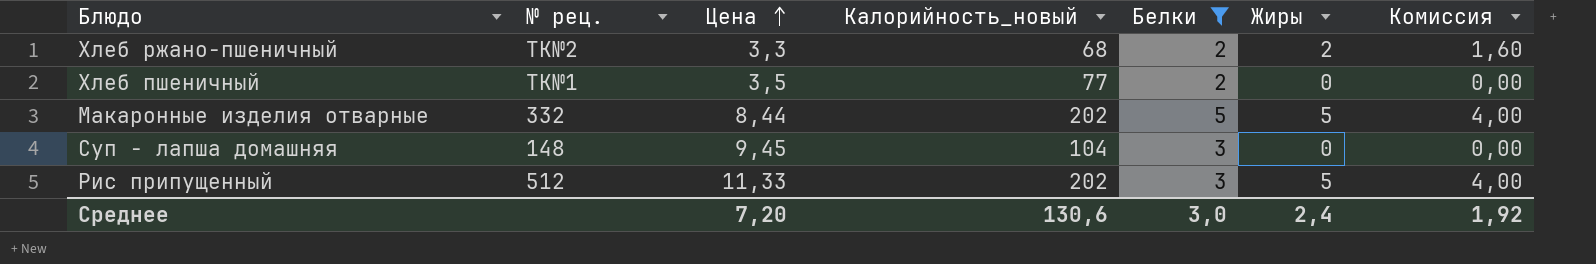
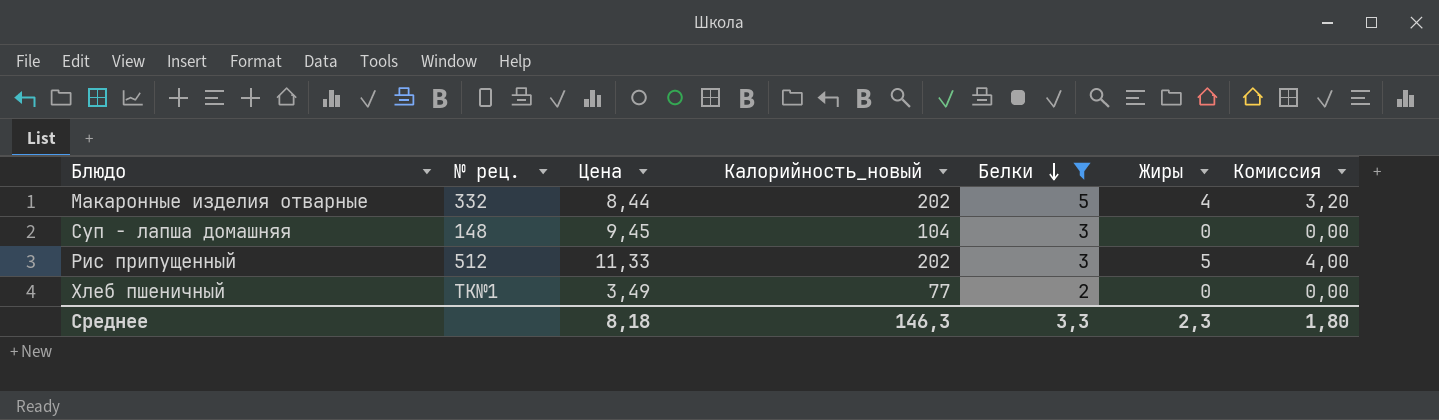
row order: Цена ascending -> Белки descending
row Хлеб ржано-пшеничный: ТК№2 | 3,3 | 68 | 2 | 2 | 1,60 -> none
Макаронные изделия отварные | Жиры: 5 -> 4
Макаронные изделия отварные | Комиссия: 4,00 -> 3,20
Хлеб пшеничный | Цена: 3,5 -> 3,49
Среднее | Цена: 7,20 -> 8,18
Среднее | Калорийность_новый: 130,6 -> 146,3
Среднее | Белки: 3,0 -> 3,3
Среднее | Жиры: 2,4 -> 2,3
Среднее | Комиссия: 1,92 -> 1,80

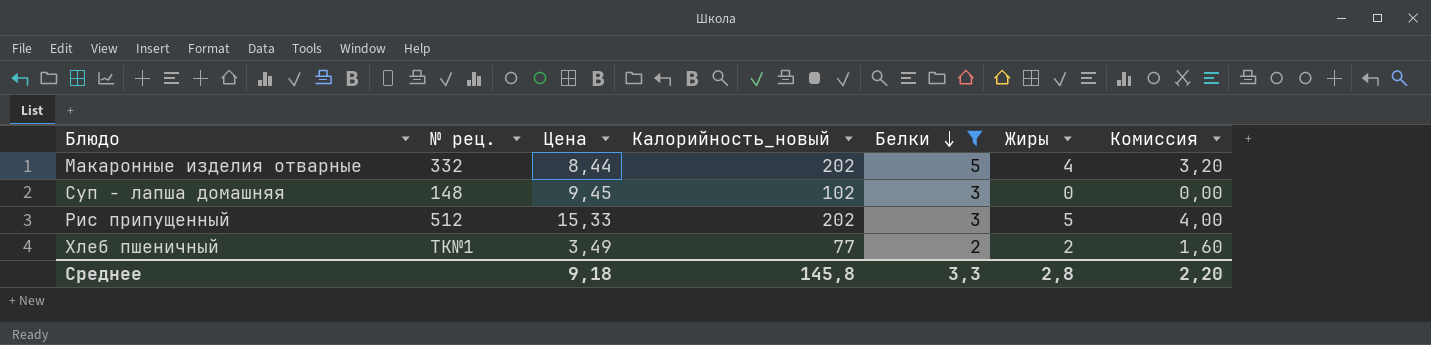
Суп - лапша домашняя | Калорийность_новый: 104 -> 102
Рис припущенный | Цена: 11,33 -> 15,33
Хлеб пшеничный | Жиры: 0 -> 2
Хлеб пшеничный | Комиссия: 0,00 -> 1,60
Среднее | Цена: 8,18 -> 9,18
Среднее | Калорийность_новый: 146,3 -> 145,8
Среднее | Жиры: 2,3 -> 2,8
Среднее | Комиссия: 1,80 -> 2,20

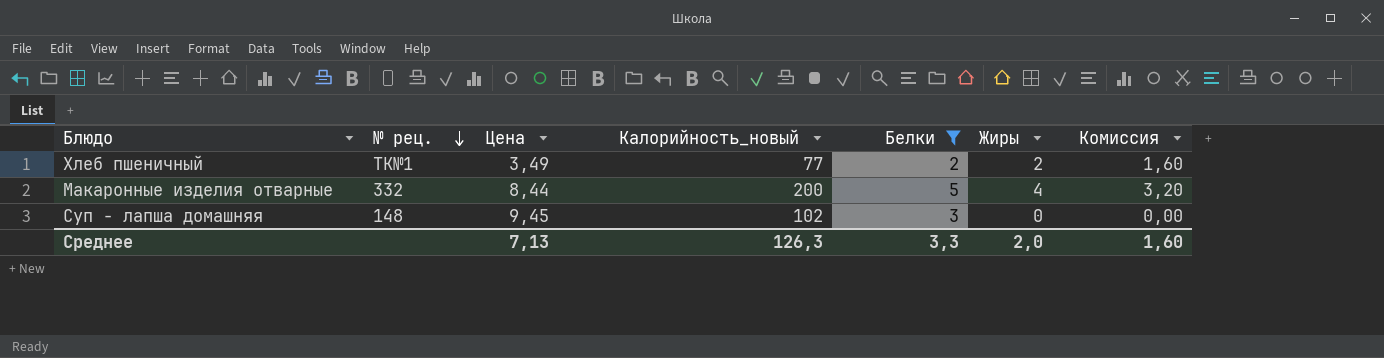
row order: Белки descending -> № рец. descending
row Рис припущенный: 512 | 15,33 | 202 | 3 | 5 | 4,00 -> none
Макаронные изделия отварные | Калорийность_новый: 202 -> 200
Среднее | Цена: 9,18 -> 7,13
Среднее | Калорийность_новый: 145,8 -> 126,3
Среднее | Жиры: 2,8 -> 2,0
Среднее | Комиссия: 2,20 -> 1,60

